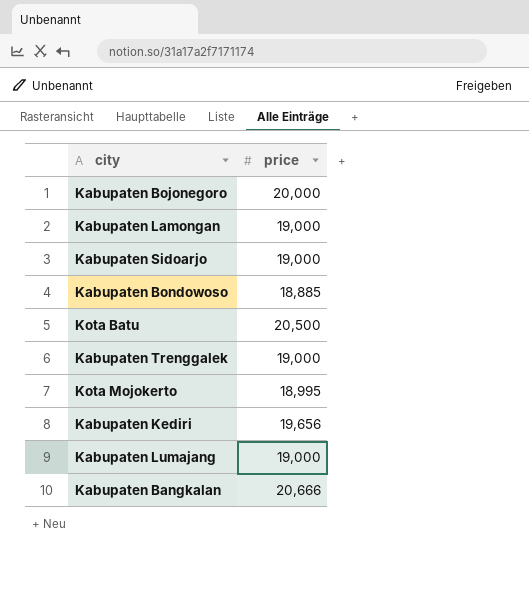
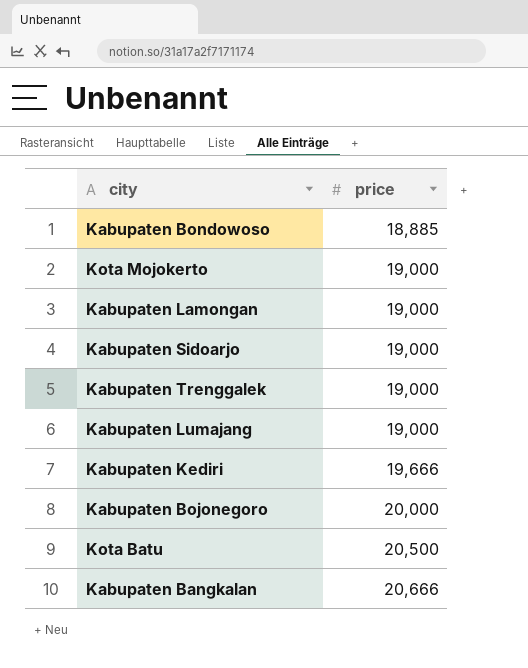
row order: none -> price ascending
Kota Mojokerto | price: 18,995 -> 19,000
Kabupaten Kediri | price: 19,656 -> 19,666

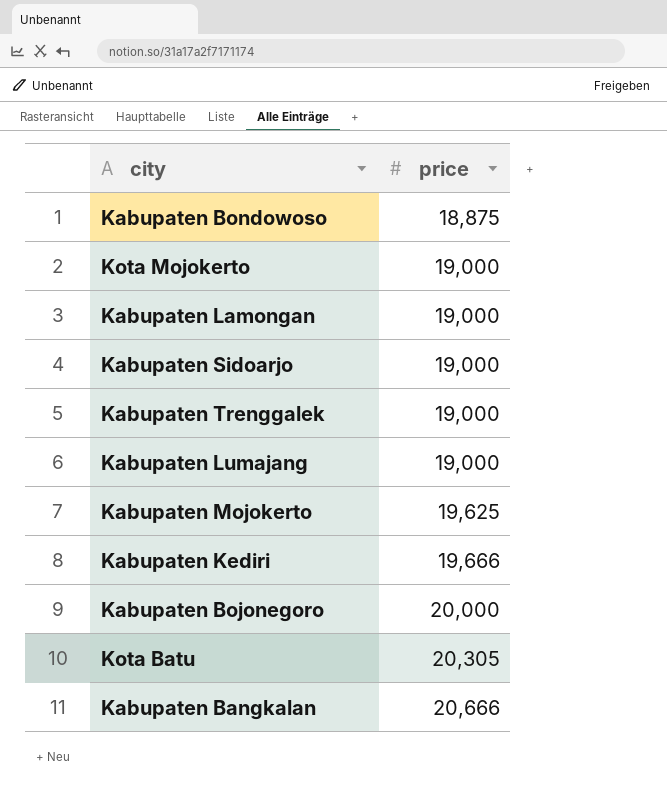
Kabupaten Bondowoso | price: 18,885 -> 18,875
row Kabupaten Mojokerto: none -> 19,625
Kota Batu | price: 20,500 -> 20,305

